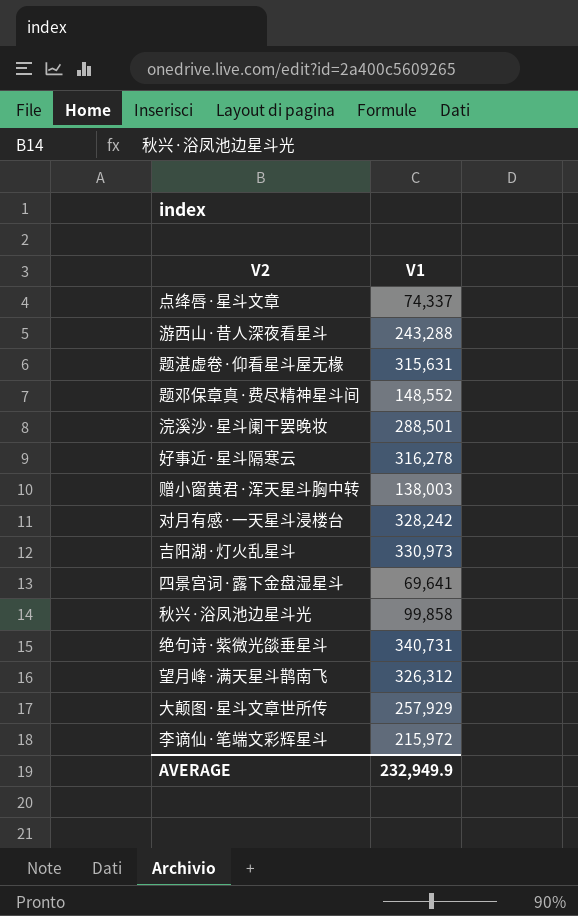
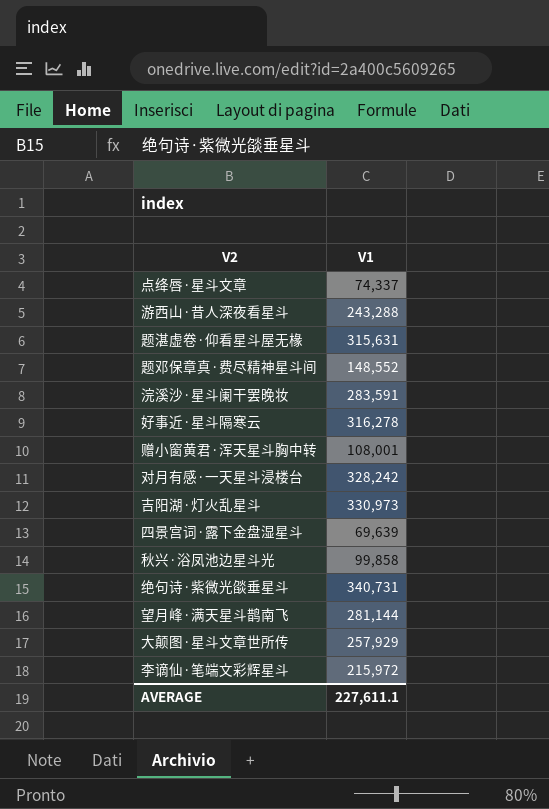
浣溪沙·星斗阑干罢晚妆 | V1: 288,501 -> 283,591
赠小窗黄君·浑天星斗胸中转 | V1: 138,003 -> 108,001
四景宫词·露下金盘湿星斗 | V1: 69,641 -> 69,639
望月峰·满天星斗鹊南飞 | V1: 326,312 -> 281,144
AVERAGE | V1: 232,949.9 -> 227,611.1

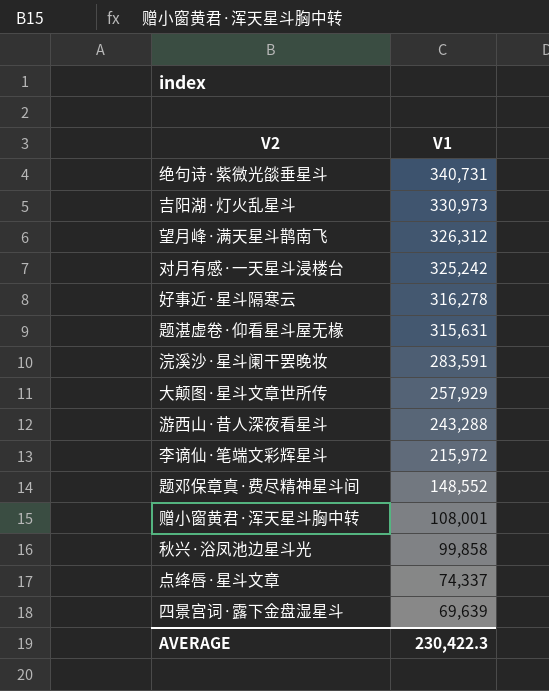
row order: none -> V1 descending
望月峰·满天星斗鹊南飞 | V1: 281,144 -> 326,312
对月有感·一天星斗浸楼台 | V1: 328,242 -> 325,242
AVERAGE | V1: 227,611.1 -> 230,422.3

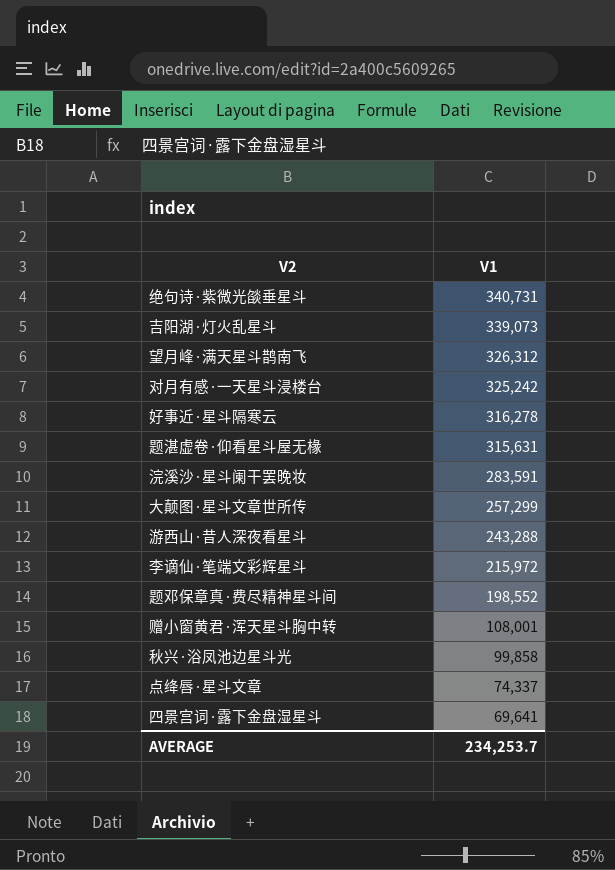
吉阳湖·灯火乱星斗 | V1: 330,973 -> 339,073
大颠图·星斗文章世所传 | V1: 257,929 -> 257,299
题邓保章真·费尽精神星斗间 | V1: 148,552 -> 198,552
四景宫词·露下金盘湿星斗 | V1: 69,639 -> 69,641
AVERAGE | V1: 230,422.3 -> 234,253.7

